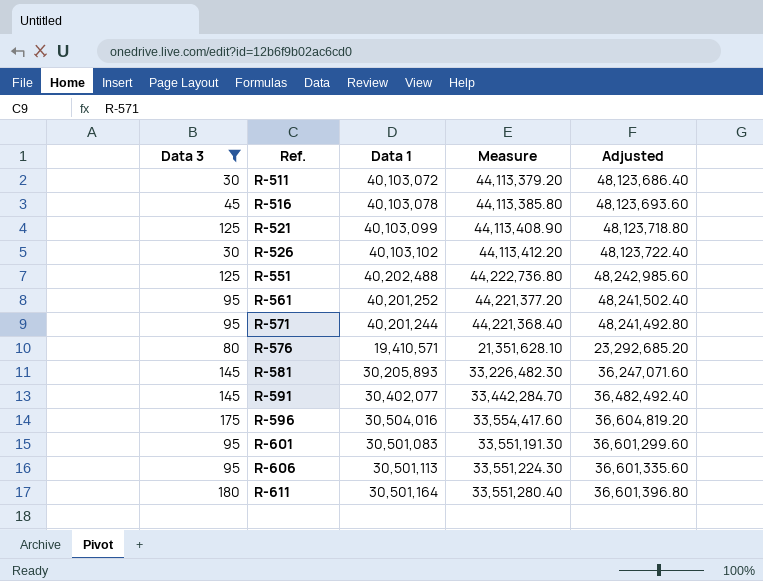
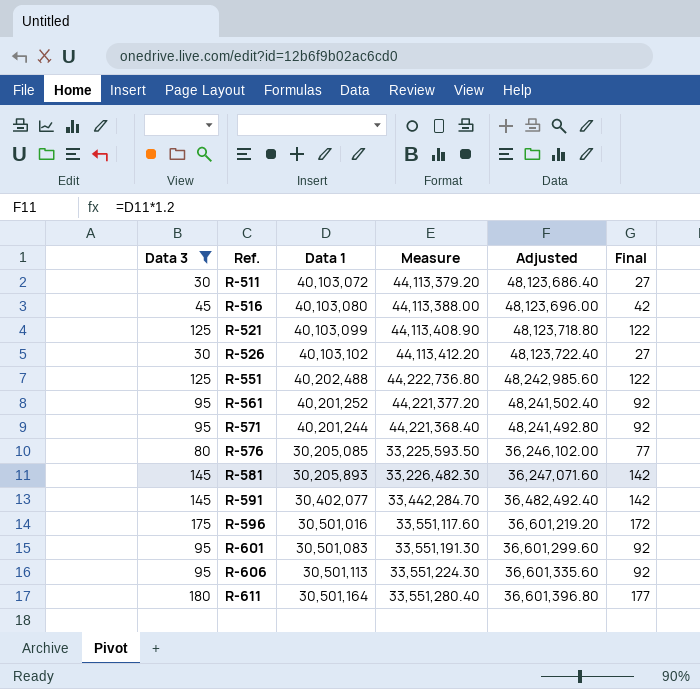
column Final | formula: none -> [Data 3] - 3
R-516 | Data 1: 40,103,078 -> 40,103,080
R-516 | Measure: 44,113,385.80 -> 44,113,388.00
R-516 | Adjusted: 48,123,693.60 -> 48,123,696.00
R-576 | Data 1: 19,410,571 -> 30,205,085
R-576 | Measure: 21,351,628.10 -> 33,225,593.50
R-576 | Adjusted: 23,292,685.20 -> 36,246,102.00
R-596 | Data 1: 30,504,016 -> 30,501,016
R-596 | Measure: 33,554,417.60 -> 33,551,117.60
R-596 | Adjusted: 36,604,819.20 -> 36,601,219.20

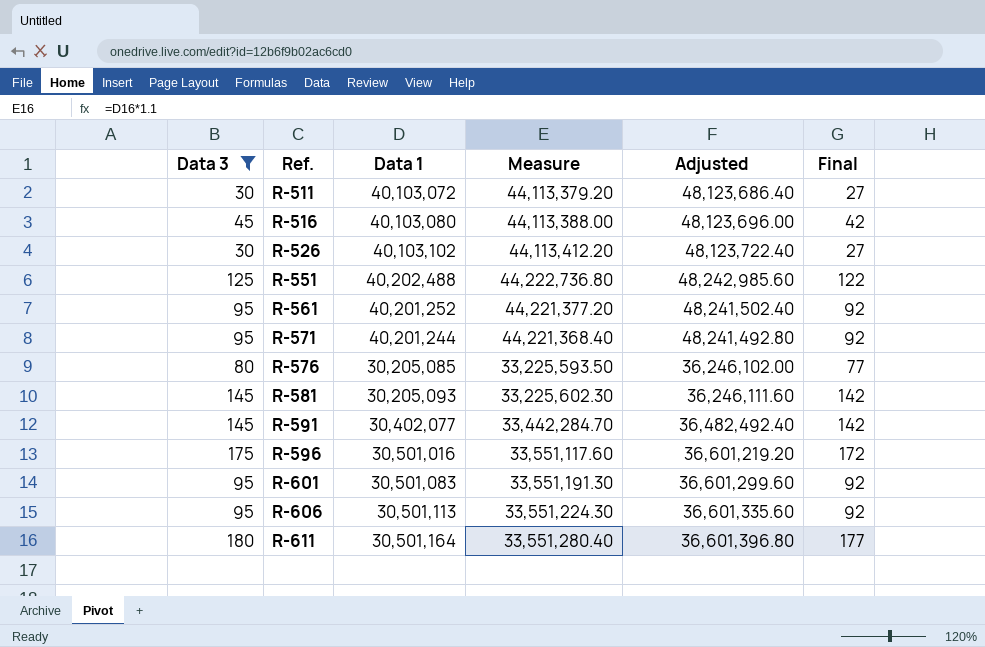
row R-521: 125 | 40,103,099 | 44,113,408.90 | 48,123,718.80 | 122 -> none
R-581 | Data 1: 30,205,893 -> 30,205,093
R-581 | Measure: 33,226,482.30 -> 33,225,602.30
R-581 | Adjusted: 36,247,071.60 -> 36,246,111.60

